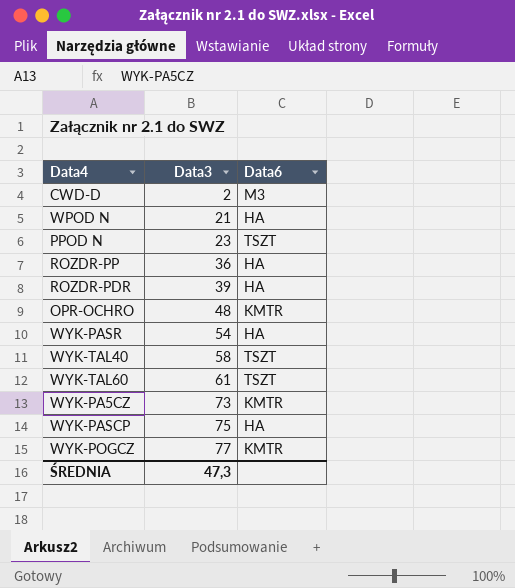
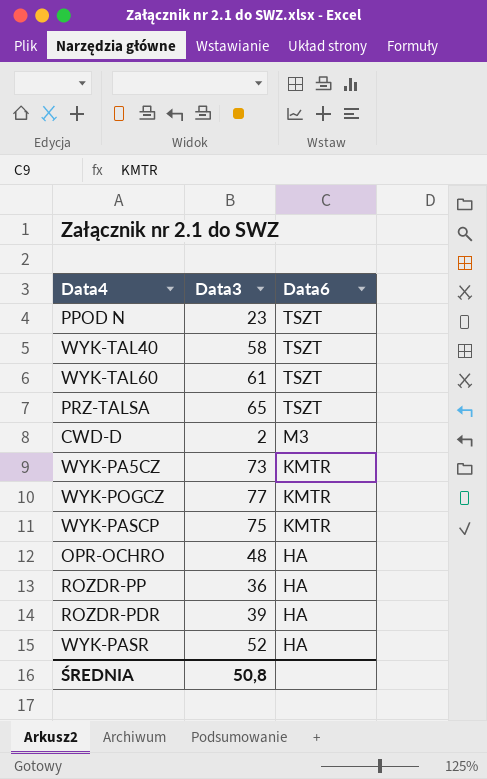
row order: Data3 ascending -> Data6 descending
row WPOD N: 21 | HA -> none
row PRZ-TALSA: none -> 65 | TSZT
WYK-PASCP | Data6: HA -> KMTR
OPR-OCHRO | Data6: KMTR -> HA
WYK-PASR | Data3: 54 -> 52
ŚREDNIA | Data3: 47,3 -> 50,8

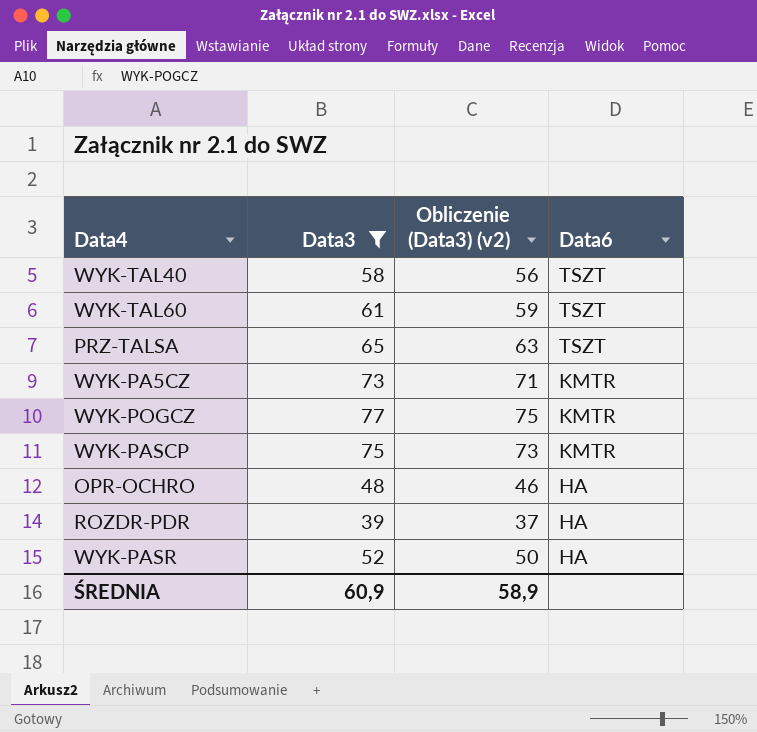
filter: none -> Data3 >= 39
column Obliczenie (Data3) (v2) | formula: none -> [Data3] - 2
ŚREDNIA | Data3: 50,8 -> 60,9

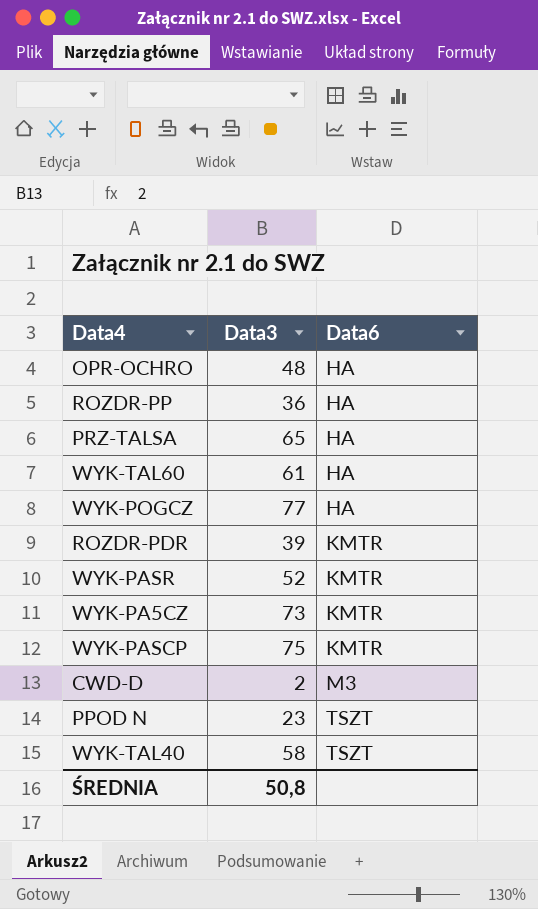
filter: Data3 >= 39 -> none
row order: Data6 descending -> Data6 ascending
column Obliczenie (Data3) (v2) | formula: [Data3] - 2 -> none
PRZ-TALSA | Data6: TSZT -> HA
WYK-TAL60 | Data6: TSZT -> HA
WYK-POGCZ | Data6: KMTR -> HA
ROZDR-PDR | Data6: HA -> KMTR
WYK-PASR | Data6: HA -> KMTR
ŚREDNIA | Data3: 60,9 -> 50,8

